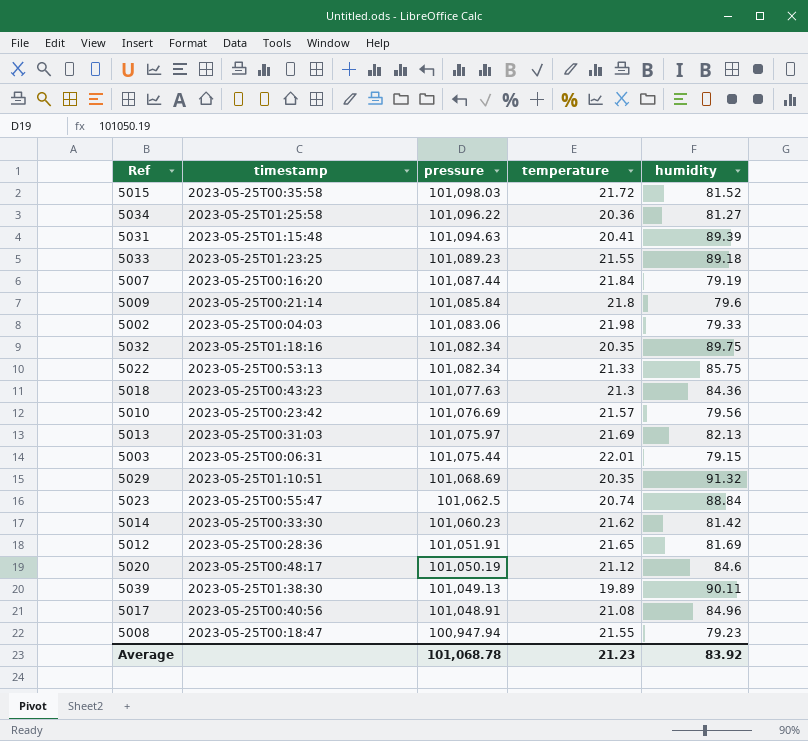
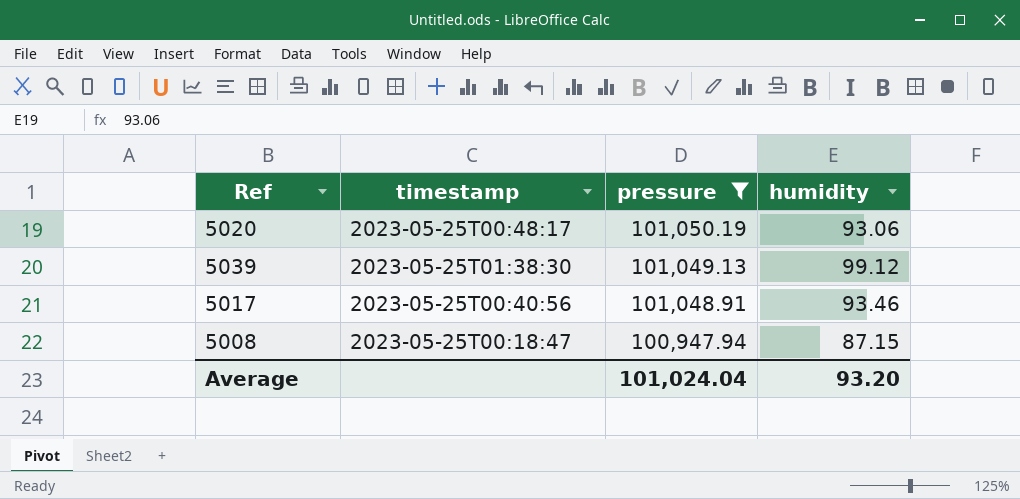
filter: none -> pressure <= 101,050.19
column temperature | position: 4 -> none
5020 | humidity: 84.6 -> 93.06
5039 | humidity: 90.11 -> 99.12
5017 | humidity: 84.96 -> 93.46
5008 | humidity: 79.23 -> 87.15
Average | pressure: 101,068.78 -> 101,024.04
Average | humidity: 83.92 -> 93.20

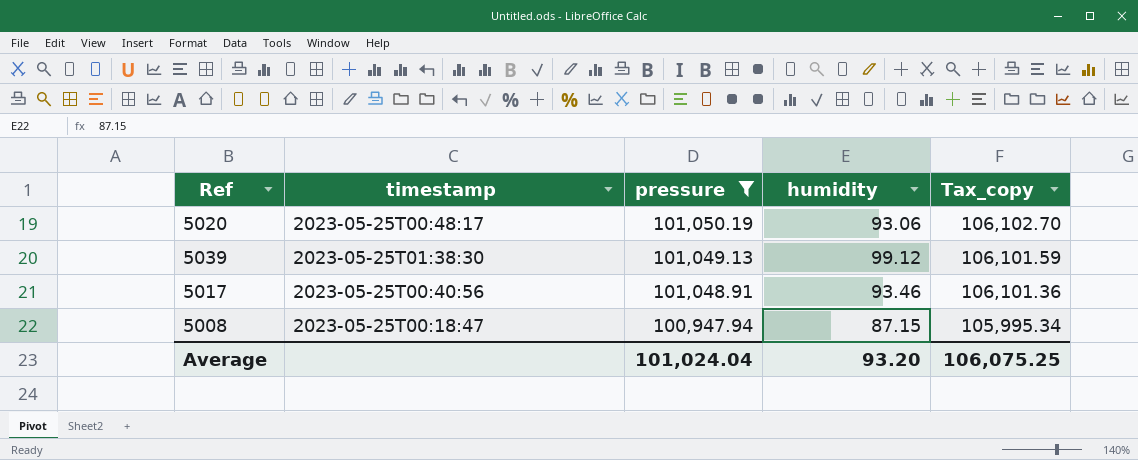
column Tax_copy | formula: none -> [pressure] * 1.05

